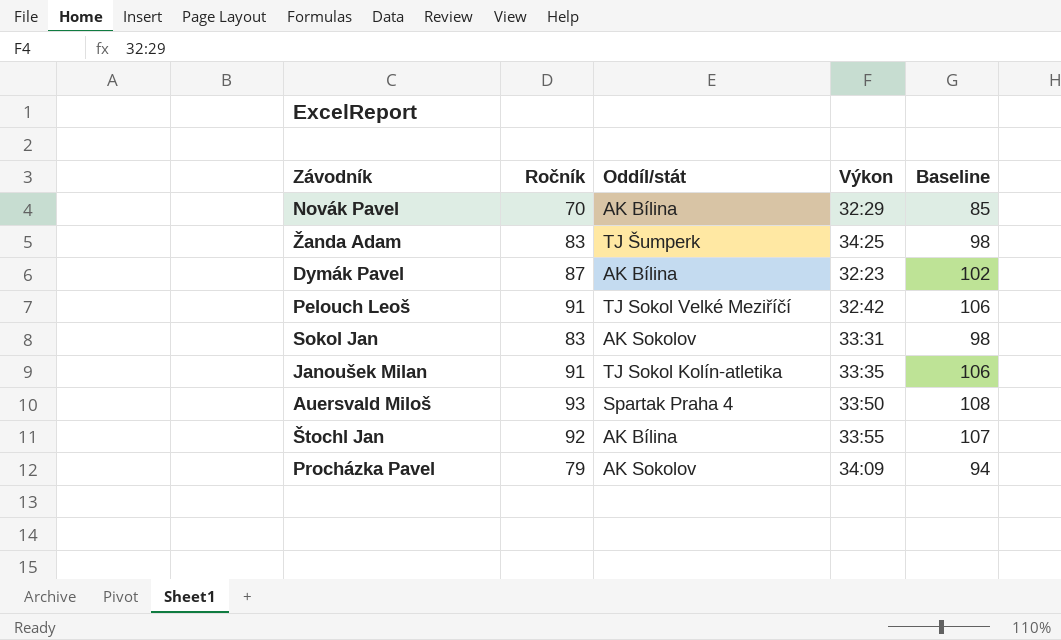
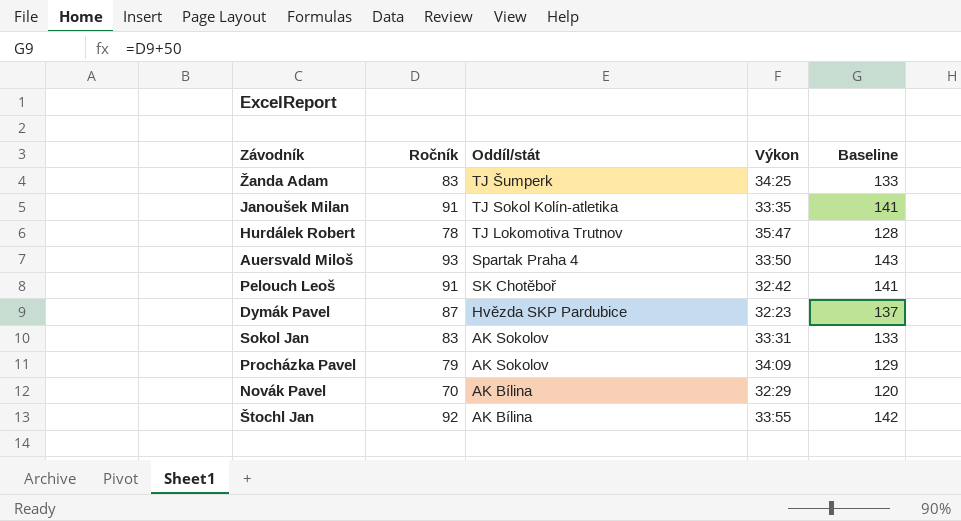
row order: none -> Oddíl/stát descending
column Baseline | formula: [Ročník] + 15 -> [Ročník] + 50
row Hurdálek Robert: none -> 78 | TJ Lokomotiva Trutnov | 35:47 | 128
Pelouch Leoš | Oddíl/stát: TJ Sokol Velké Meziříčí -> SK Chotěboř
Dymák Pavel | Oddíl/stát: AK Bílina -> Hvězda SKP Pardubice

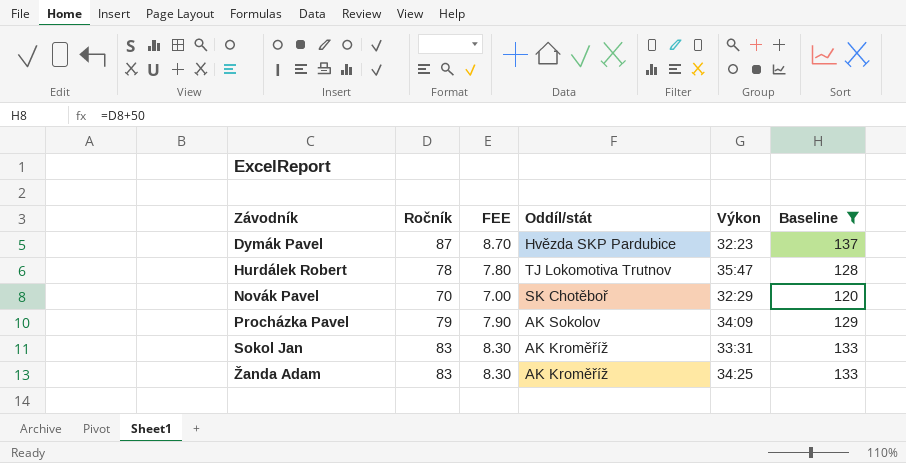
filter: none -> Baseline <= 137
row order: Oddíl/stát descending -> Závodník ascending
column FEE | formula: none -> [Ročník] * 0.1
Novák Pavel | Oddíl/stát: AK Bílina -> SK Chotěboř
Sokol Jan | Oddíl/stát: AK Sokolov -> AK Kroměříž
Žanda Adam | Oddíl/stát: TJ Šumperk -> AK Kroměříž

